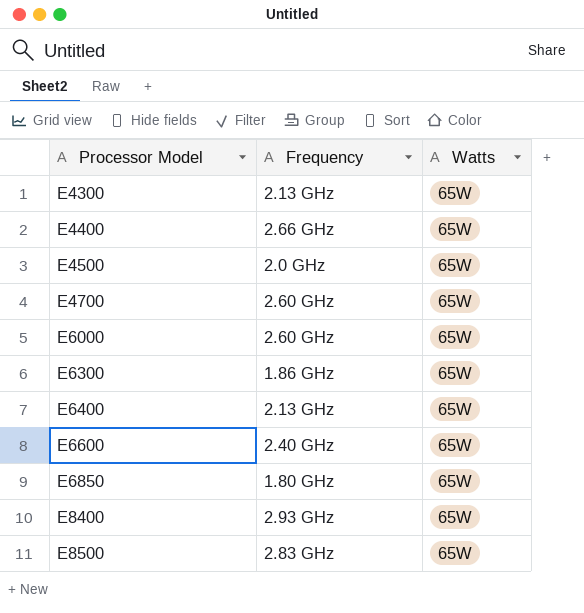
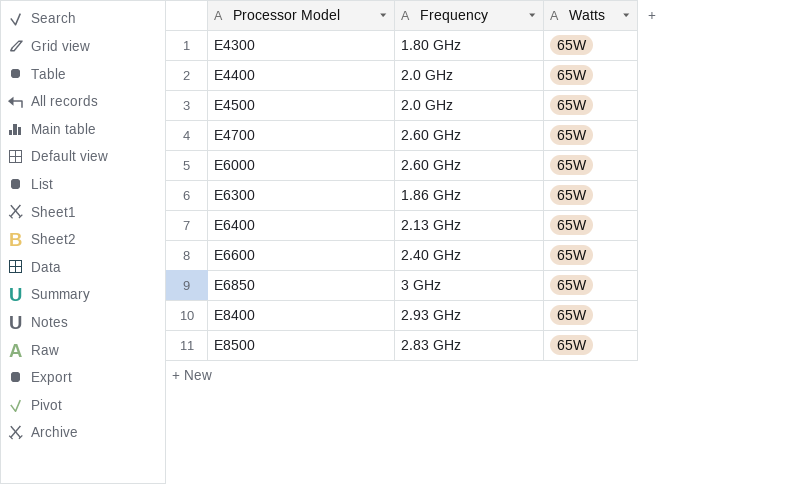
E4300 | Frequency: 2.13 GHz -> 1.80 GHz
E4400 | Frequency: 2.66 GHz -> 2.0 GHz
E6850 | Frequency: 1.80 GHz -> 3 GHz

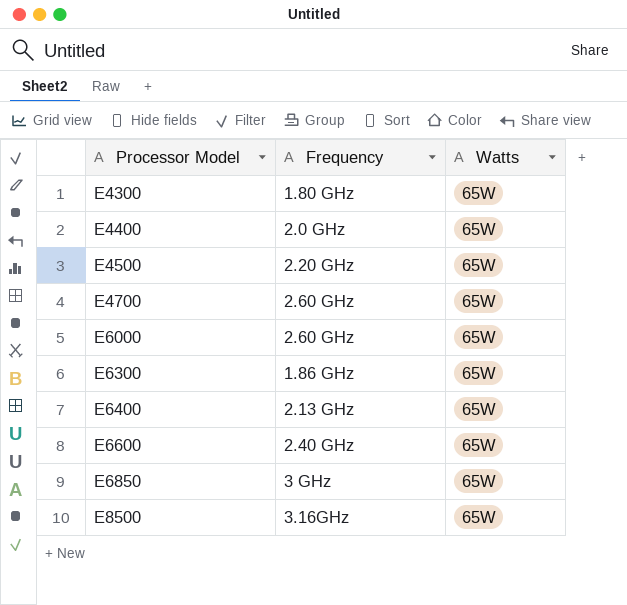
row E8400: 2.93 GHz | 65W -> none
E4500 | Frequency: 2.0 GHz -> 2.20 GHz
E8500 | Frequency: 2.83 GHz -> 3.16GHz

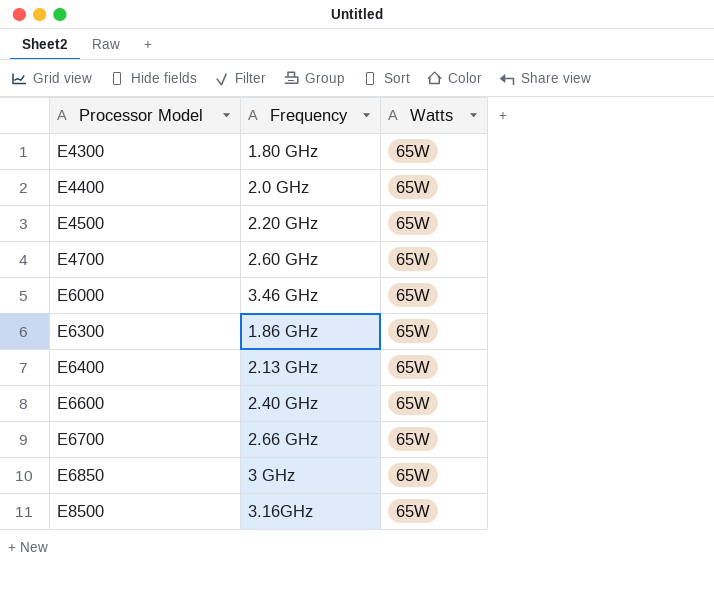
E6000 | Frequency: 2.60 GHz -> 3.46 GHz
row E6700: none -> 2.66 GHz | 65W

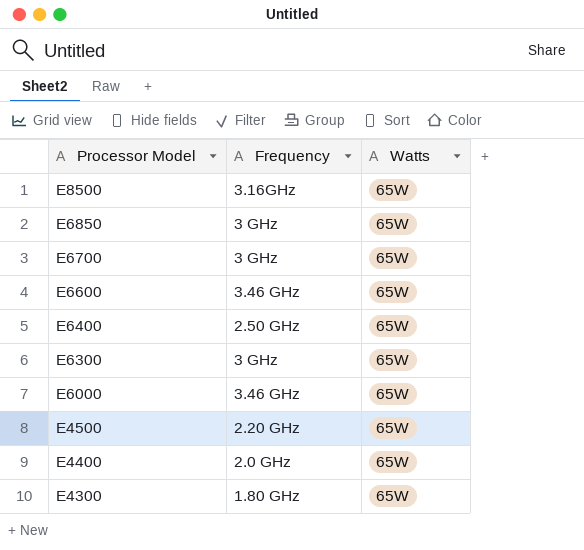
row order: Processor Model ascending -> Processor Model descending
row E4700: 2.60 GHz | 65W -> none
E6700 | Frequency: 2.66 GHz -> 3 GHz
E6600 | Frequency: 2.40 GHz -> 3.46 GHz
E6400 | Frequency: 2.13 GHz -> 2.50 GHz
E6300 | Frequency: 1.86 GHz -> 3 GHz

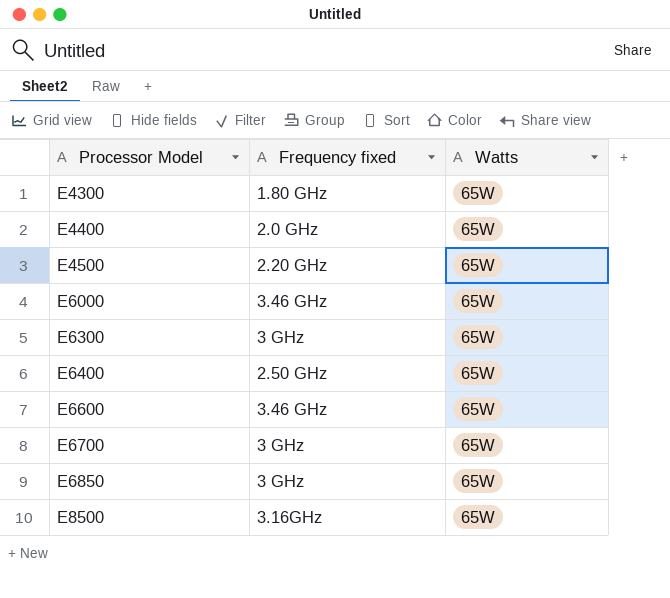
row order: Processor Model descending -> Processor Model ascending
column name: Frequency -> Frequency fixed

